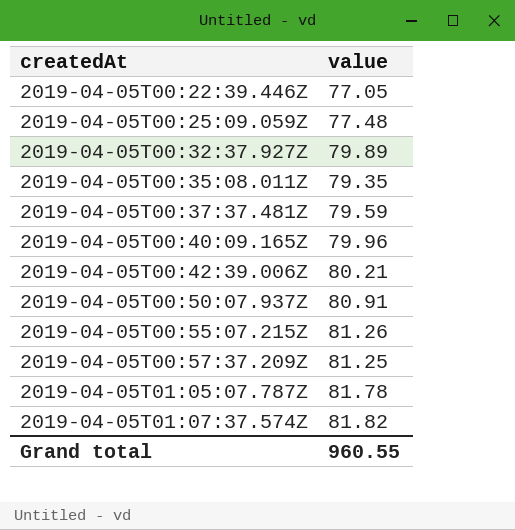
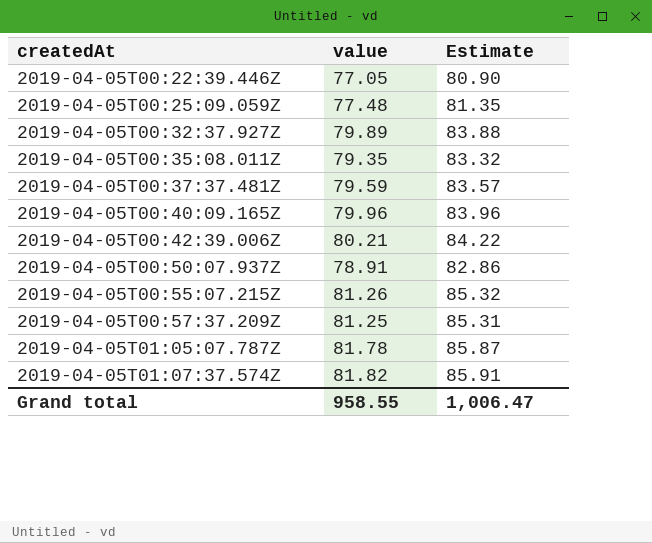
column Estimate | formula: none -> [value] * 1.05
2019-04-05T00:50:07.937Z | value: 80.91 -> 78.91
Grand total | value: 960.55 -> 958.55

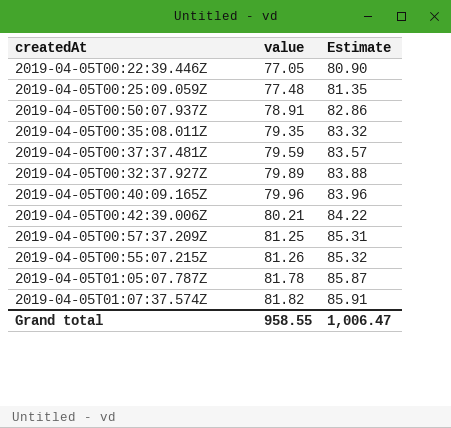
row order: createdAt ascending -> value ascending

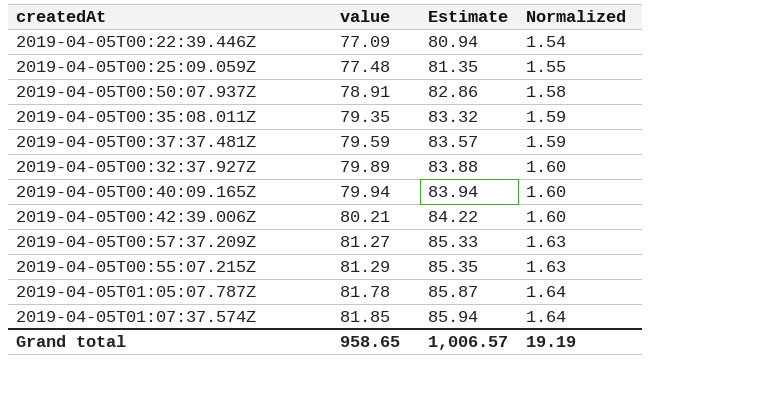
column Normalized | formula: none -> [value] * 0.02
2019-04-05T00:22:39.446Z | value: 77.05 -> 77.09
2019-04-05T00:22:39.446Z | Estimate: 80.90 -> 80.94
2019-04-05T00:40:09.165Z | value: 79.96 -> 79.94
2019-04-05T00:40:09.165Z | Estimate: 83.96 -> 83.94
2019-04-05T00:57:37.209Z | value: 81.25 -> 81.27
2019-04-05T00:57:37.209Z | Estimate: 85.31 -> 85.33
2019-04-05T00:55:07.215Z | value: 81.26 -> 81.29
2019-04-05T00:55:07.215Z | Estimate: 85.32 -> 85.35
2019-04-05T01:07:37.574Z | value: 81.82 -> 81.85
2019-04-05T01:07:37.574Z | Estimate: 85.91 -> 85.94
Grand total | value: 958.55 -> 958.65
Grand total | Estimate: 1,006.47 -> 1,006.57

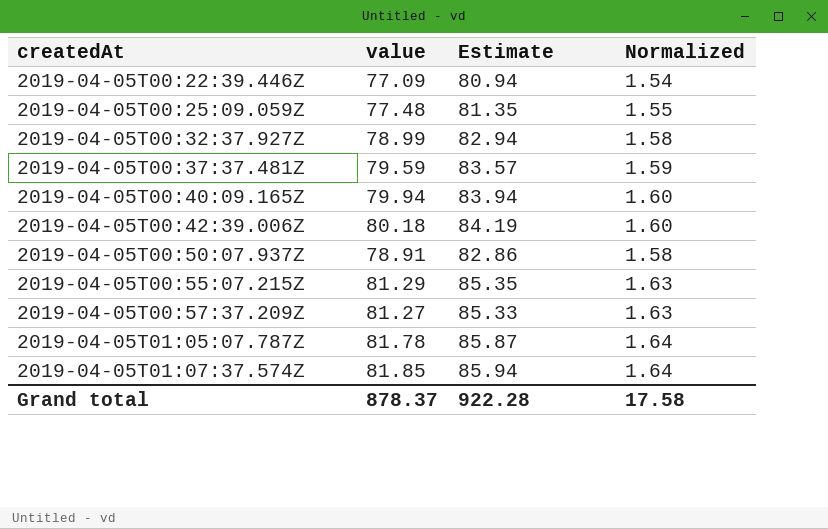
row order: value ascending -> createdAt ascending
row 2019-04-05T00:35:08.011Z: 79.35 | 83.32 | 1.59 -> none
2019-04-05T00:32:37.927Z | value: 79.89 -> 78.99
2019-04-05T00:32:37.927Z | Estimate: 83.88 -> 82.94
2019-04-05T00:32:37.927Z | Normalized: 1.60 -> 1.58
2019-04-05T00:42:39.006Z | value: 80.21 -> 80.18
2019-04-05T00:42:39.006Z | Estimate: 84.22 -> 84.19
Grand total | value: 958.65 -> 878.37
Grand total | Estimate: 1,006.57 -> 922.28
Grand total | Normalized: 19.19 -> 17.58

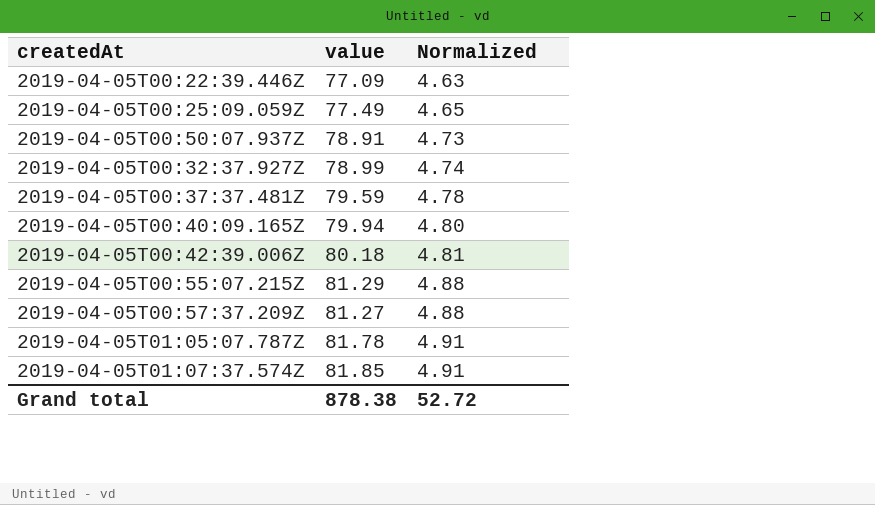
row order: createdAt ascending -> Normalized ascending
column Estimate | formula: [value] * 1.05 -> none
column Normalized | formula: [value] * 0.02 -> [value] * 0.06
2019-04-05T00:25:09.059Z | value: 77.48 -> 77.49
Grand total | value: 878.37 -> 878.38
Grand total | Normalized: 17.58 -> 52.72

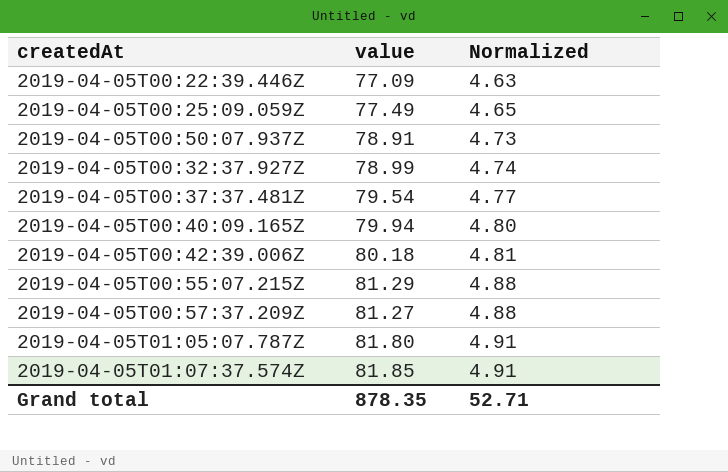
2019-04-05T00:37:37.481Z | value: 79.59 -> 79.54
2019-04-05T00:37:37.481Z | Normalized: 4.78 -> 4.77
2019-04-05T01:05:07.787Z | value: 81.78 -> 81.80
Grand total | value: 878.38 -> 878.35
Grand total | Normalized: 52.72 -> 52.71

